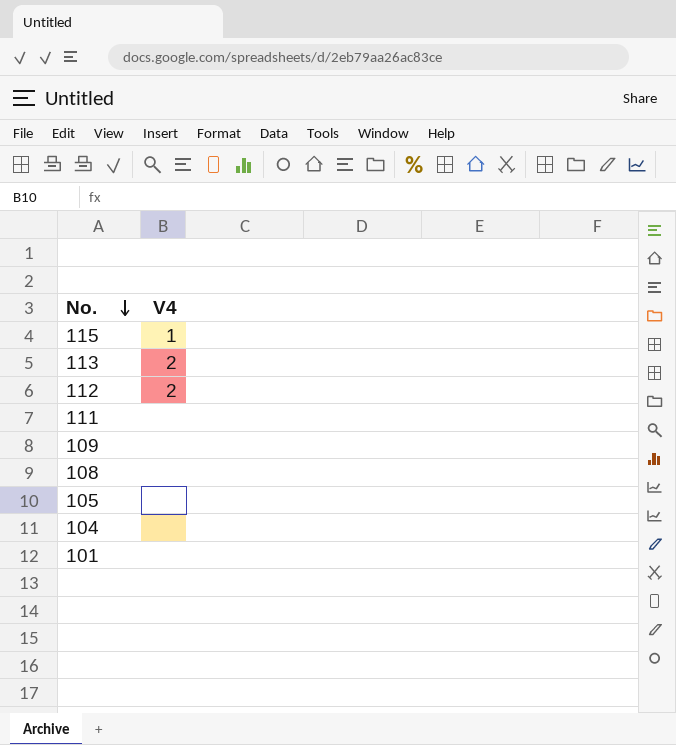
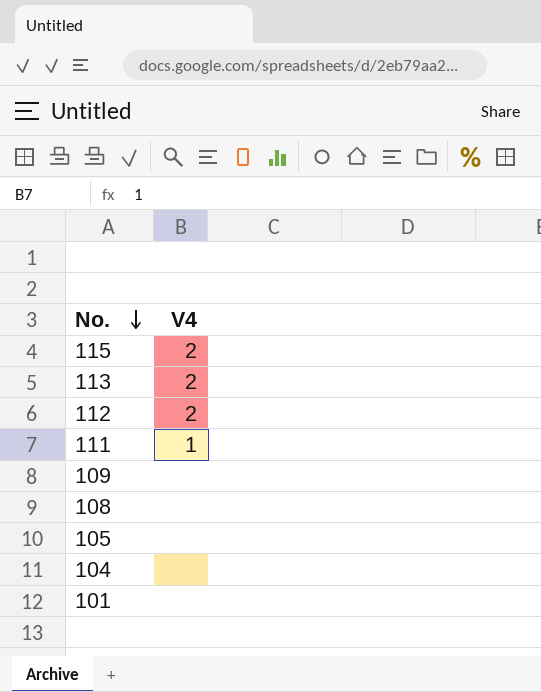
115 | V4: 1 -> 2
111 | V4: none -> 1

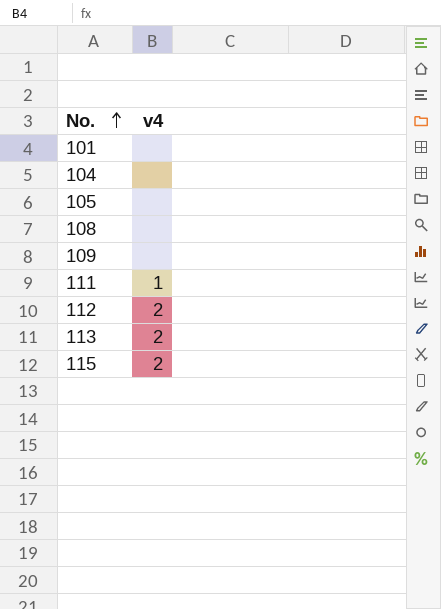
row order: No. descending -> No. ascending
column name: V4 -> v4

